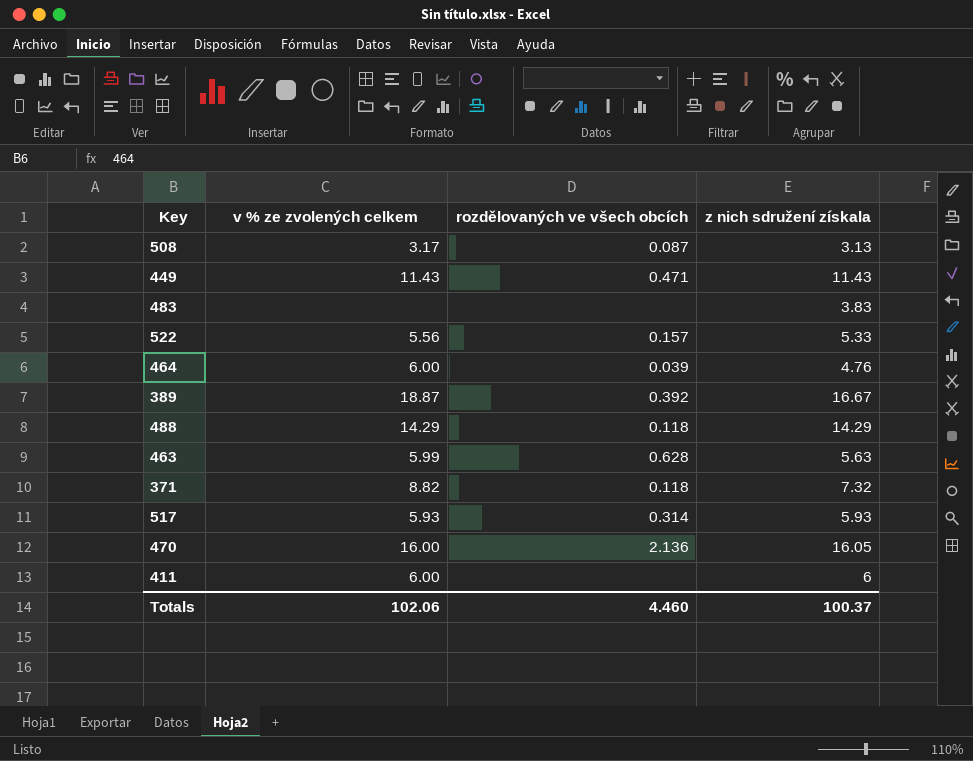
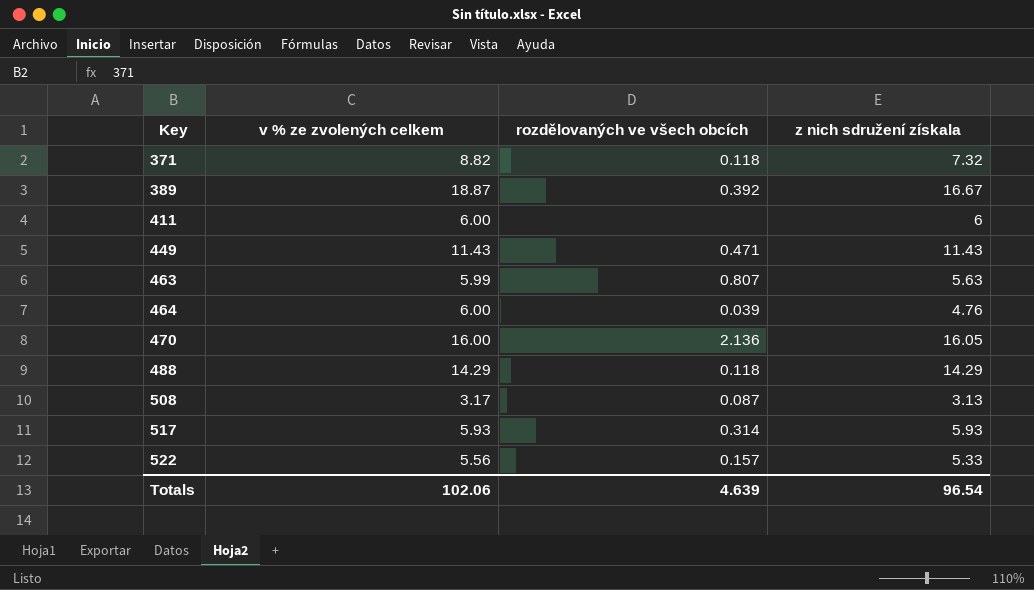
row order: none -> Key ascending
row 483: none | none | 3.83 -> none
463 | rozdělovaných ve všech obcích: 0.628 -> 0.807
Totals | rozdělovaných ve všech obcích: 4.460 -> 4.639
Totals | z nich sdružení získala: 100.37 -> 96.54

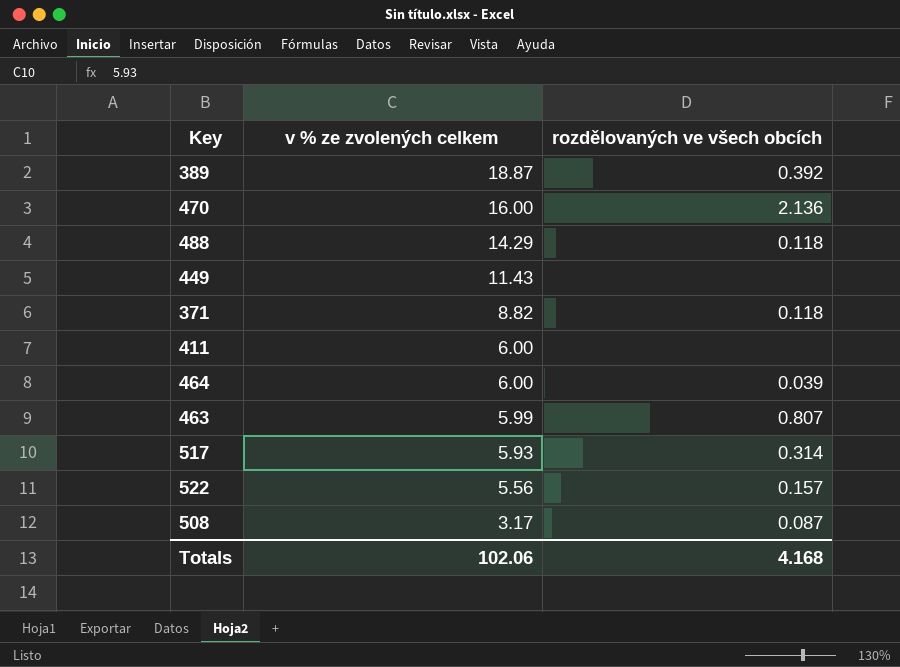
row order: Key ascending -> v % ze zvolených celkem descending
column z nich sdružení získala | position: 4 -> none
449 | rozdělovaných ve všech obcích: 0.471 -> none
Totals | rozdělovaných ve všech obcích: 4.639 -> 4.168

